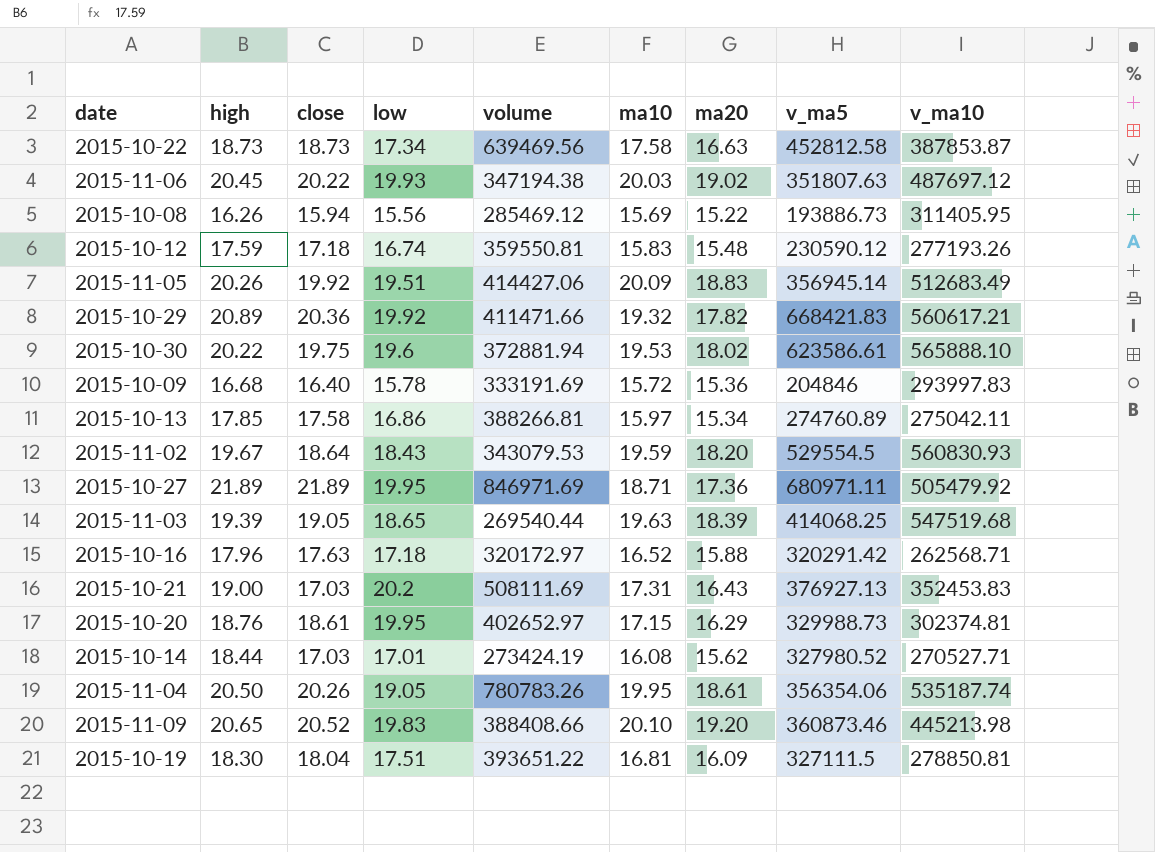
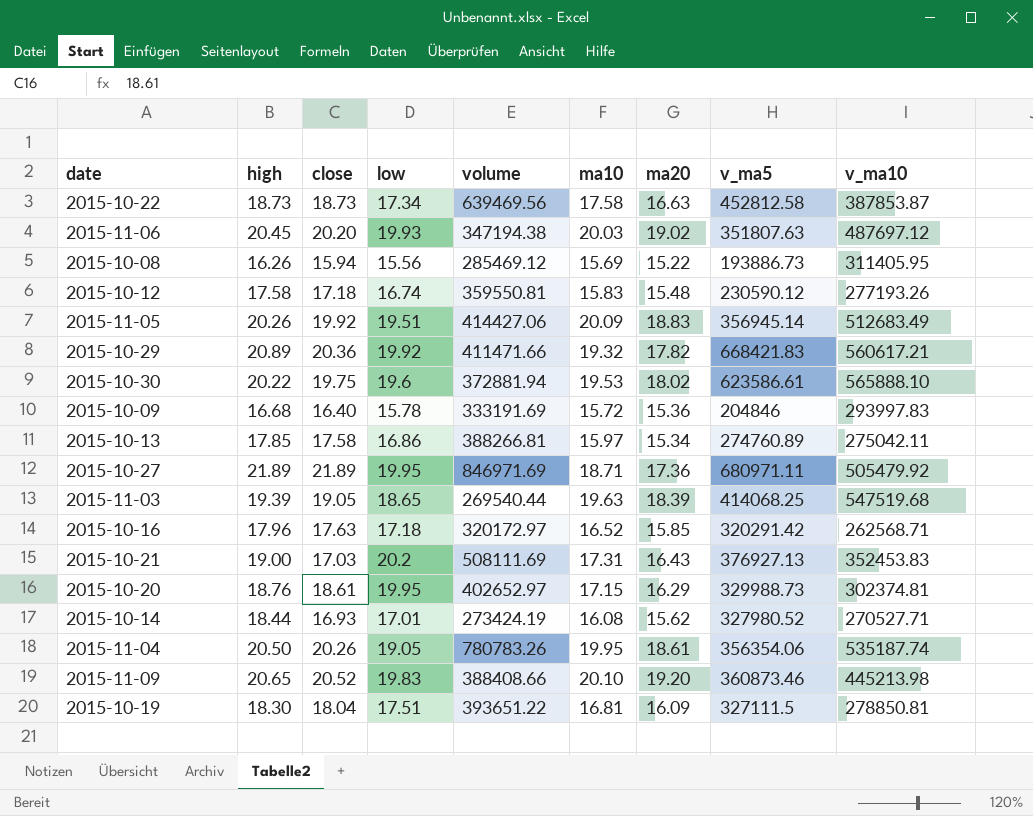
row 2015-11-02: 19.67 | 18.64 | 18.43 | 343079.53 | 19.59 | 18.20 | 529554.5 | 560830.93 -> none
2015-11-06 | close: 20.22 -> 20.20
2015-10-12 | high: 17.59 -> 17.58
2015-10-16 | ma20: 15.88 -> 15.85
2015-10-14 | close: 17.03 -> 16.93

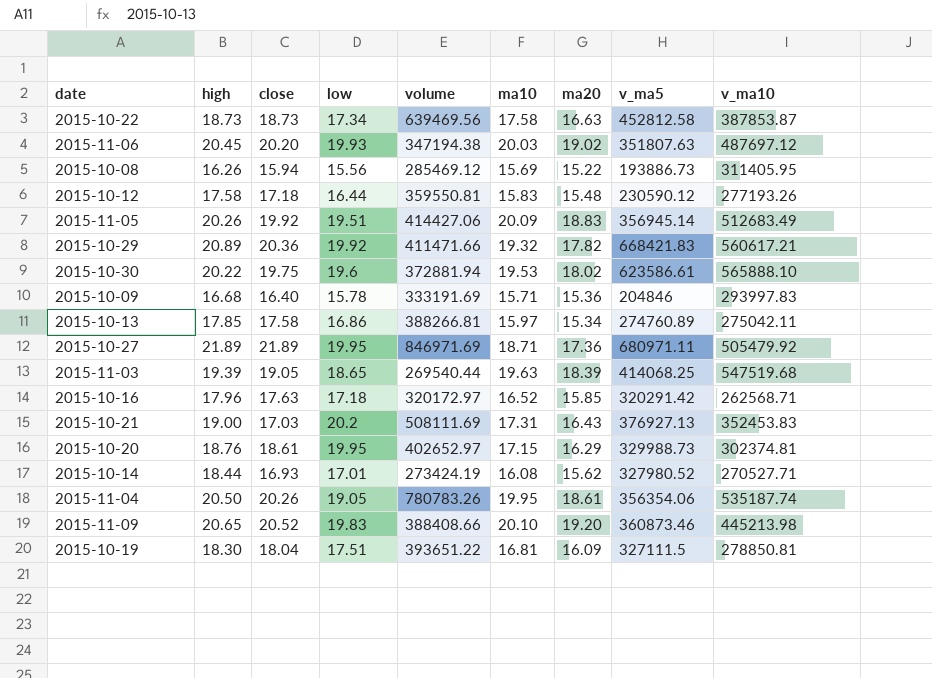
2015-10-12 | low: 16.74 -> 16.44
2015-10-09 | ma10: 15.72 -> 15.71

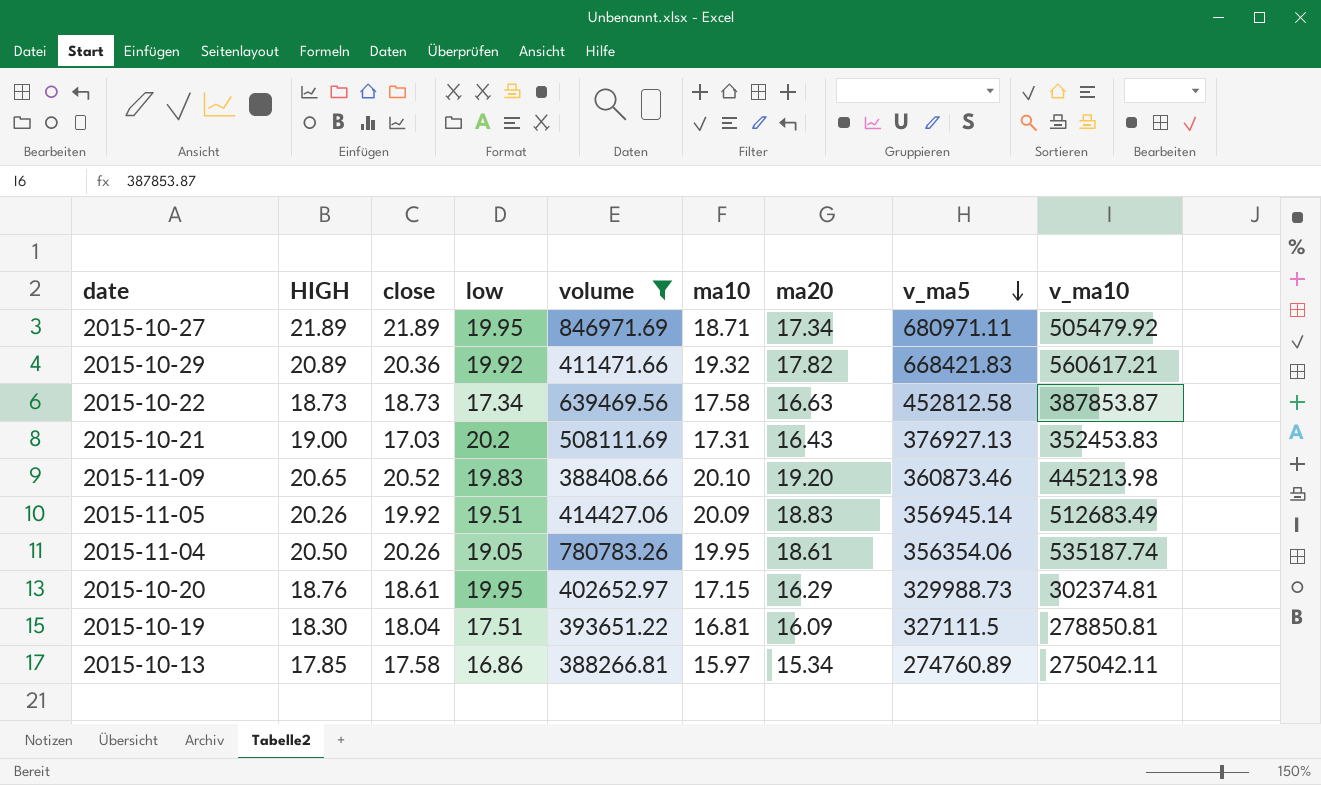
filter: none -> volume >= 388266.81
row order: none -> v_ma5 descending
column name: high -> HIGH
2015-10-27 | ma20: 17.36 -> 17.34

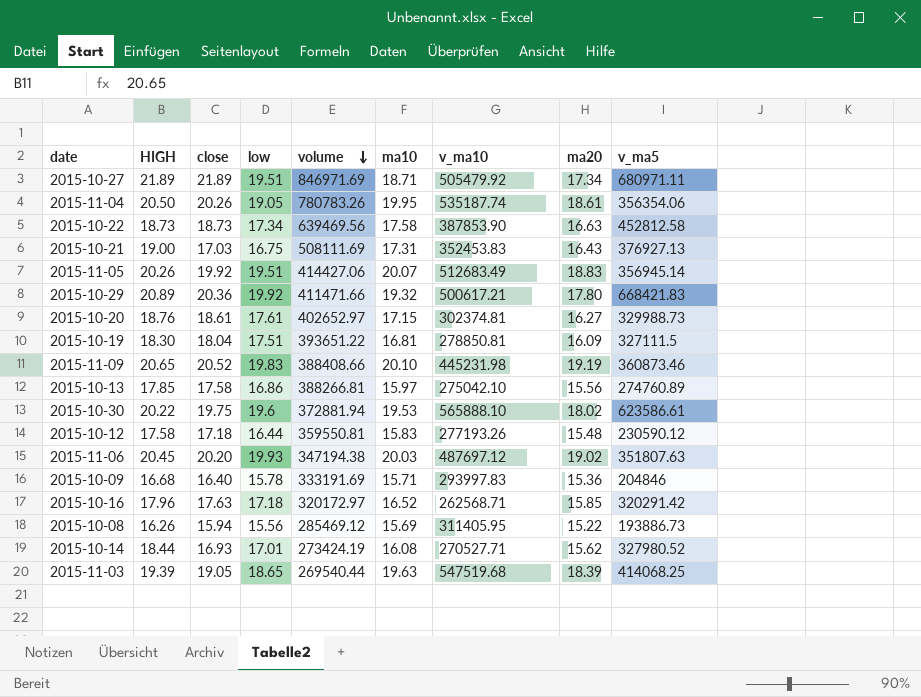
filter: volume >= 388266.81 -> none
row order: v_ma5 descending -> volume descending
column v_ma10 | position: 9 -> 7
2015-10-27 | low: 19.95 -> 19.51
2015-10-22 | v_ma10: 387853.87 -> 387853.90
2015-10-21 | low: 20.2 -> 16.75
2015-11-05 | ma10: 20.09 -> 20.07
2015-10-29 | v_ma10: 560617.21 -> 500617.21
2015-10-29 | ma20: 17.82 -> 17.80
2015-10-20 | low: 19.95 -> 17.61
2015-10-20 | ma20: 16.29 -> 16.27
2015-11-09 | v_ma10: 445213.98 -> 445231.98
2015-11-09 | ma20: 19.20 -> 19.19
2015-10-13 | v_ma10: 275042.11 -> 275042.10
2015-10-13 | ma20: 15.34 -> 15.56

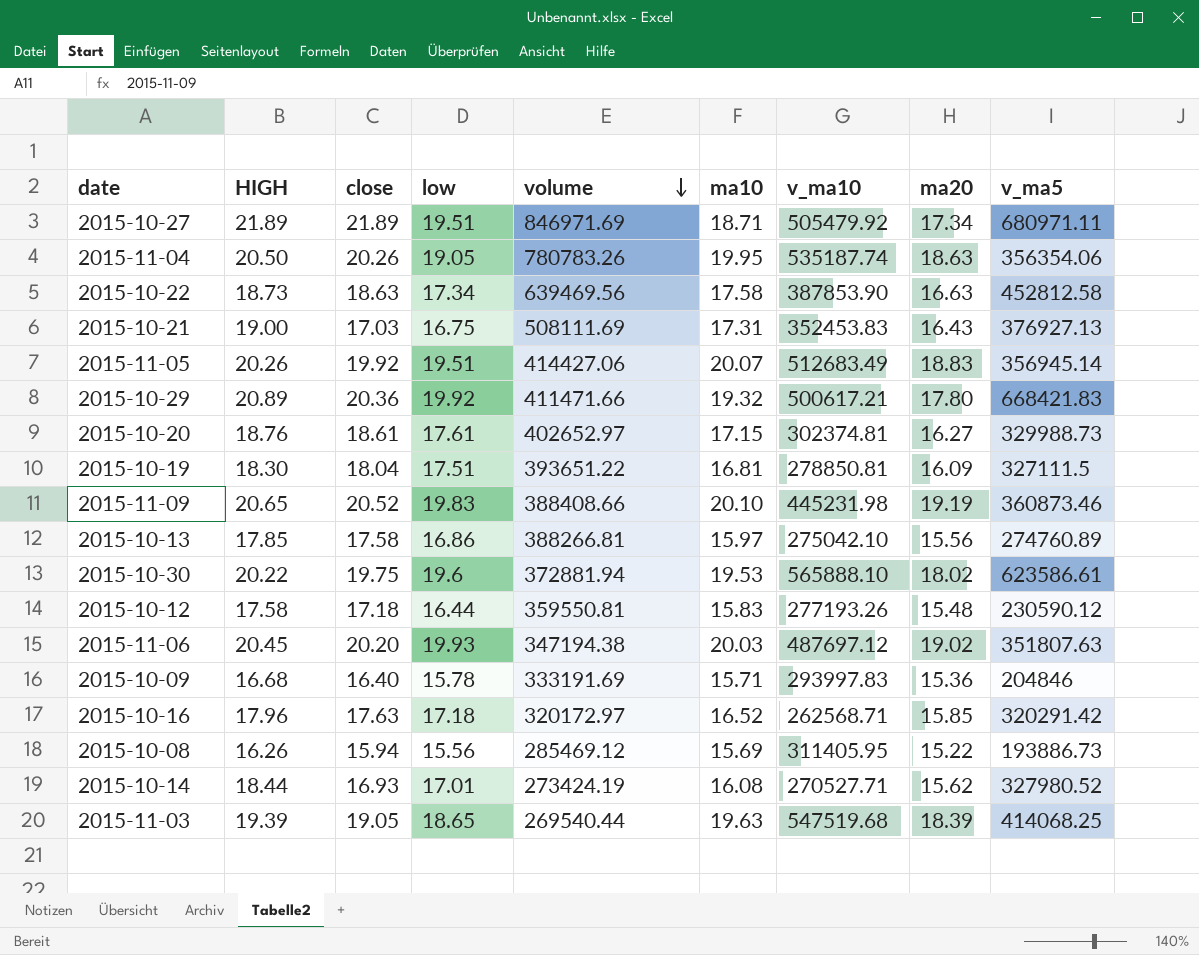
2015-11-04 | ma20: 18.61 -> 18.63
2015-10-22 | close: 18.73 -> 18.63

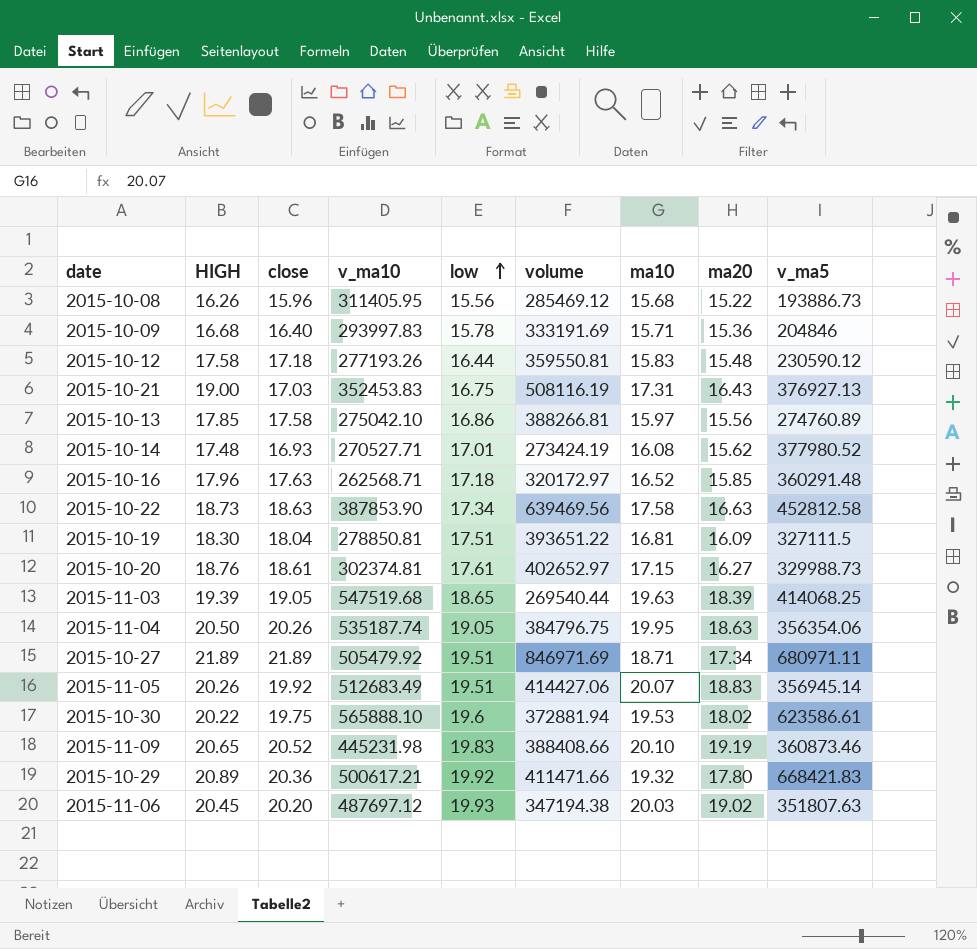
row order: volume descending -> low ascending
column v_ma10 | position: 7 -> 4
2015-10-08 | close: 15.94 -> 15.96
2015-10-08 | ma10: 15.69 -> 15.68
2015-10-21 | volume: 508111.69 -> 508116.19
2015-10-14 | HIGH: 18.44 -> 17.48
2015-10-14 | v_ma5: 327980.52 -> 377980.52
2015-10-16 | v_ma5: 320291.42 -> 360291.48
2015-11-04 | volume: 780783.26 -> 384796.75

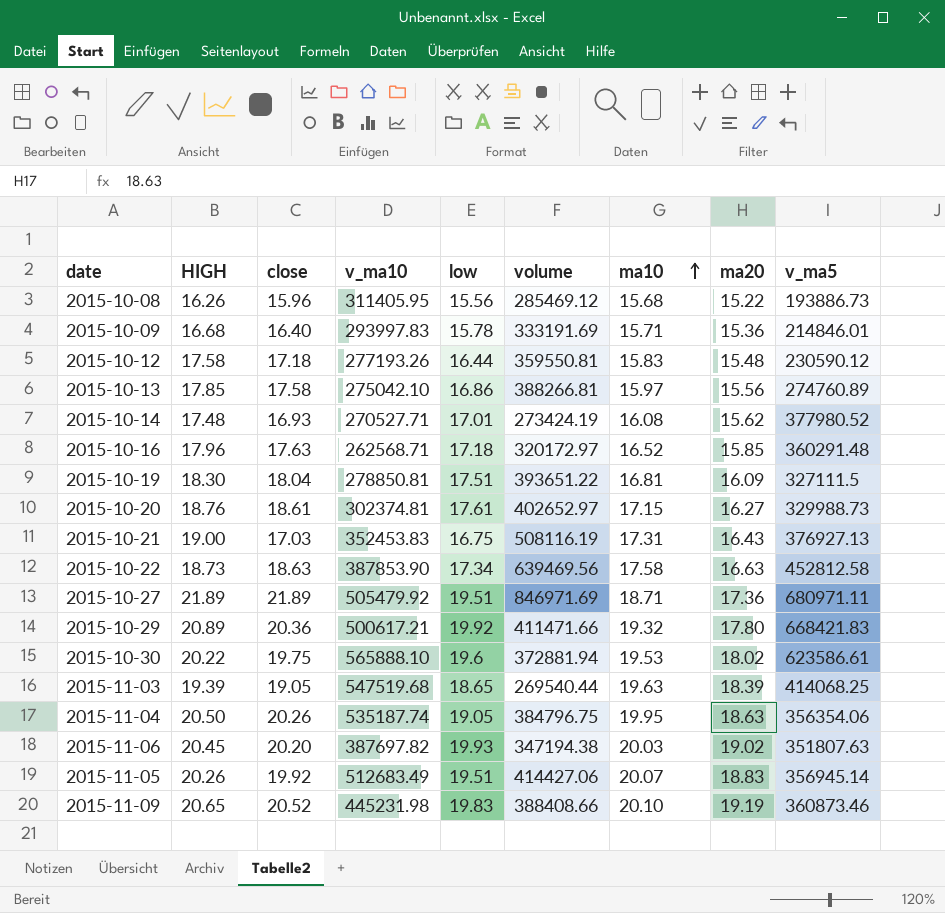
row order: low ascending -> ma10 ascending
2015-10-09 | v_ma5: 204846 -> 214846.01
2015-10-27 | ma20: 17.34 -> 17.36
2015-11-06 | v_ma10: 487697.12 -> 387697.82

